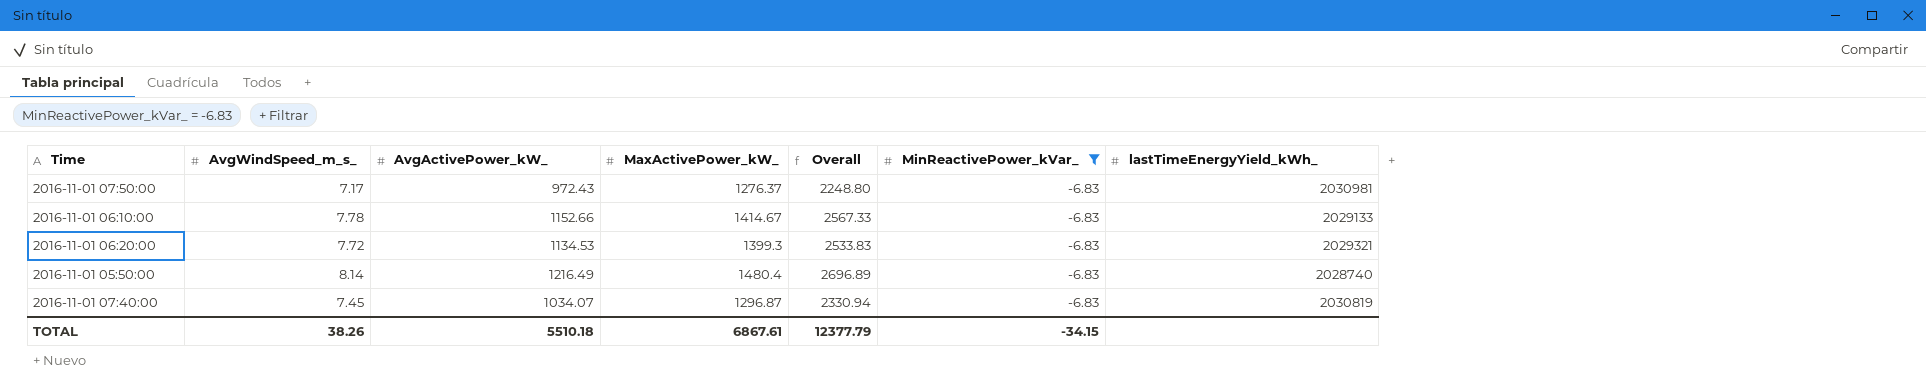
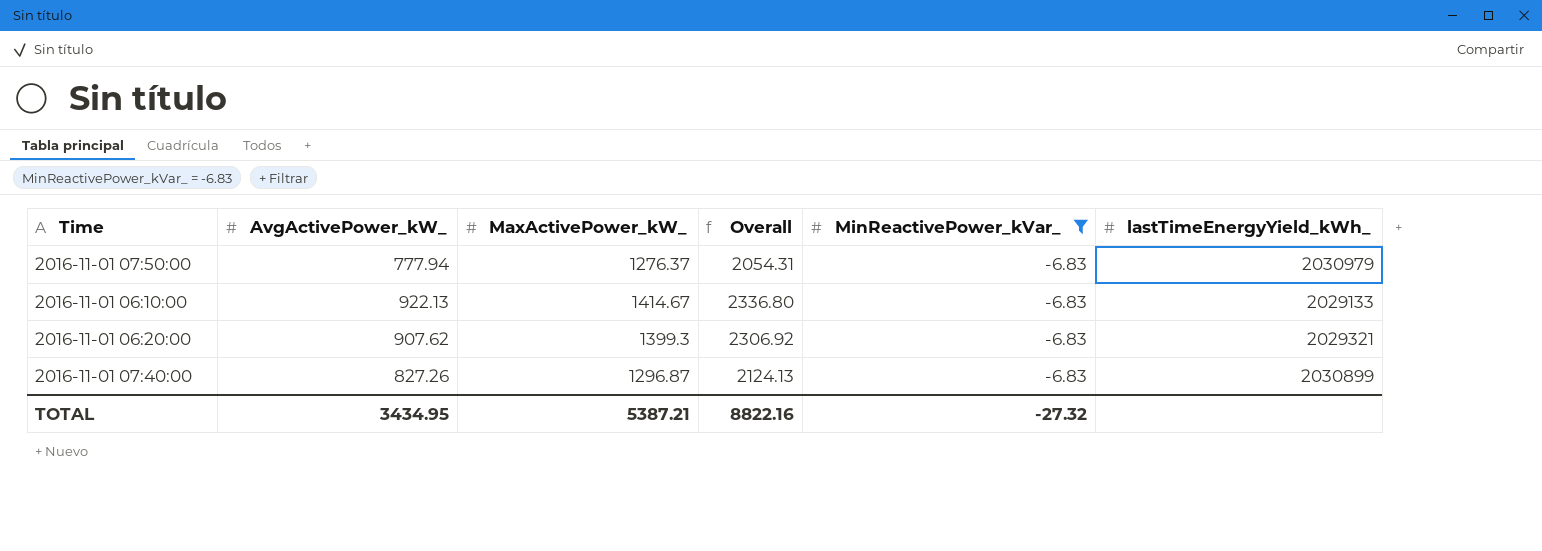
column AvgWindSpeed_m_s_ | position: 2 -> none
row 2016-11-01 05:50:00: 8.14 | 1216.49 | 1480.4 | 2696.89 | -6.83 | 2028740 -> none
2016-11-01 07:50:00 | AvgActivePower_kW_: 972.43 -> 777.94
2016-11-01 07:50:00 | Overall: 2248.80 -> 2054.31
2016-11-01 07:50:00 | lastTimeEnergyYield_kWh_: 2030981 -> 2030979
2016-11-01 06:10:00 | AvgActivePower_kW_: 1152.66 -> 922.13
2016-11-01 06:10:00 | Overall: 2567.33 -> 2336.80
2016-11-01 06:20:00 | AvgActivePower_kW_: 1134.53 -> 907.62
2016-11-01 06:20:00 | Overall: 2533.83 -> 2306.92
2016-11-01 07:40:00 | AvgActivePower_kW_: 1034.07 -> 827.26
2016-11-01 07:40:00 | Overall: 2330.94 -> 2124.13
2016-11-01 07:40:00 | lastTimeEnergyYield_kWh_: 2030819 -> 2030899
TOTAL | AvgActivePower_kW_: 5510.18 -> 3434.95
TOTAL | MaxActivePower_kW_: 6867.61 -> 5387.21
TOTAL | Overall: 12377.79 -> 8822.16
TOTAL | MinReactivePower_kVar_: -34.15 -> -27.32

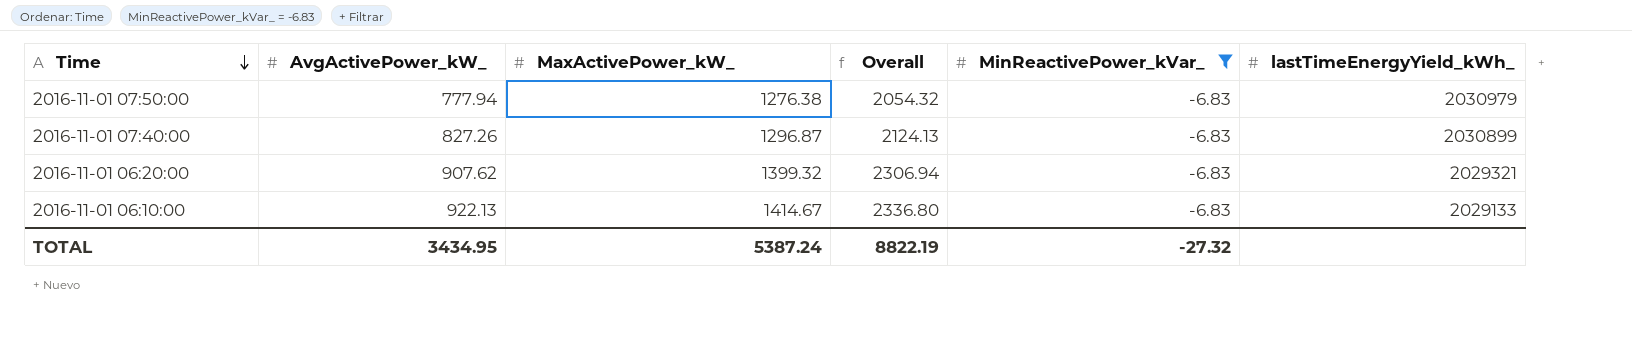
row order: none -> Time descending
2016-11-01 07:50:00 | MaxActivePower_kW_: 1276.37 -> 1276.38
2016-11-01 07:50:00 | Overall: 2054.31 -> 2054.32
2016-11-01 06:20:00 | MaxActivePower_kW_: 1399.3 -> 1399.32
2016-11-01 06:20:00 | Overall: 2306.92 -> 2306.94
TOTAL | MaxActivePower_kW_: 5387.21 -> 5387.24
TOTAL | Overall: 8822.16 -> 8822.19

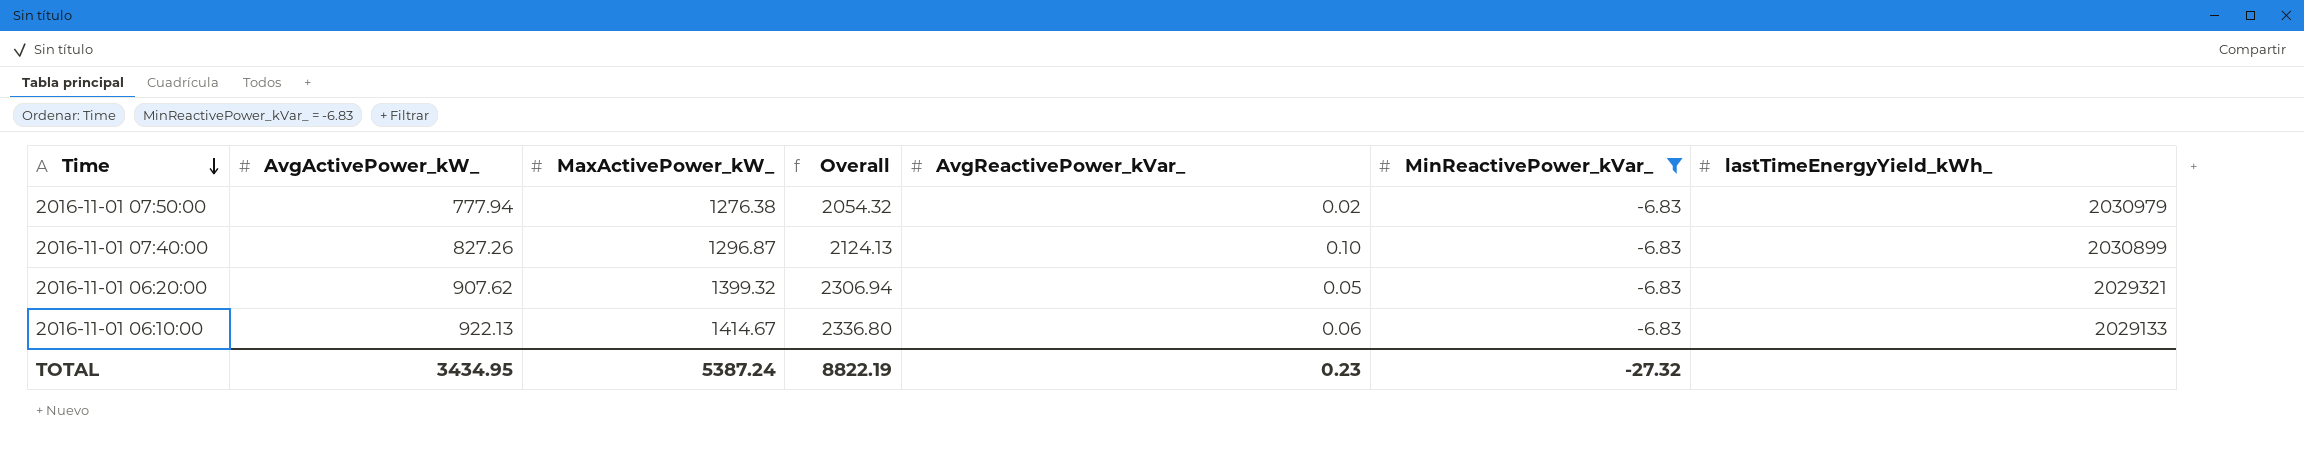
column AvgReactivePower_kVar_ | position: none -> 5

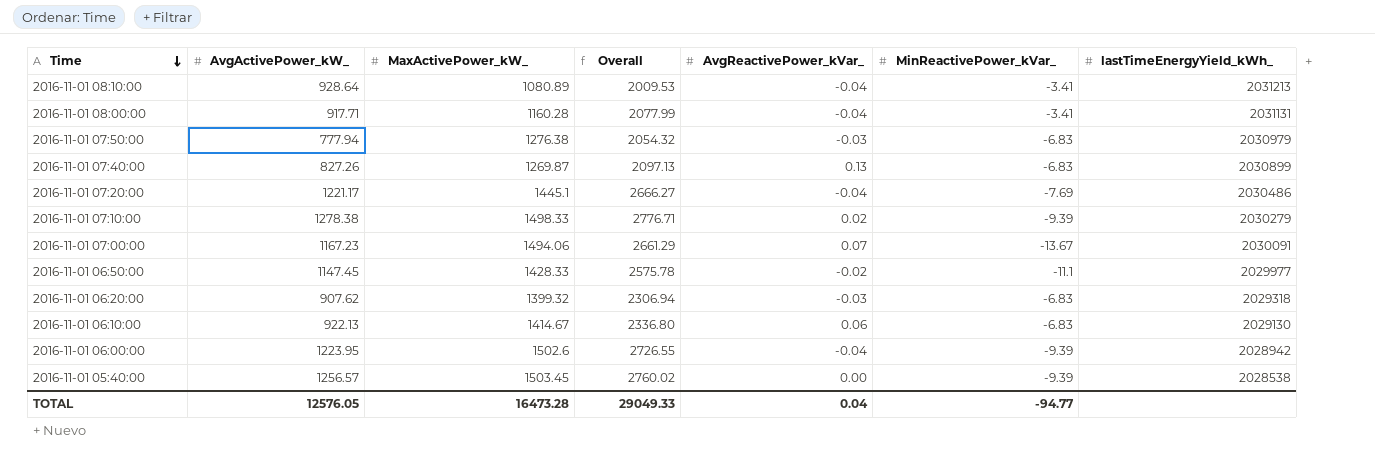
filter: MinReactivePower_kVar_ = -6.83 -> none
2016-11-01 07:50:00 | AvgReactivePower_kVar_: 0.02 -> -0.03
2016-11-01 07:40:00 | MaxActivePower_kW_: 1296.87 -> 1269.87
2016-11-01 07:40:00 | Overall: 2124.13 -> 2097.13
2016-11-01 07:40:00 | AvgReactivePower_kVar_: 0.10 -> 0.13
2016-11-01 06:20:00 | AvgReactivePower_kVar_: 0.05 -> -0.03
2016-11-01 06:20:00 | lastTimeEnergyYield_kWh_: 2029321 -> 2029318
2016-11-01 06:10:00 | lastTimeEnergyYield_kWh_: 2029133 -> 2029130
TOTAL | AvgActivePower_kW_: 3434.95 -> 12576.05
TOTAL | MaxActivePower_kW_: 5387.24 -> 16473.28
TOTAL | Overall: 8822.19 -> 29049.33
TOTAL | AvgReactivePower_kVar_: 0.23 -> 0.04
TOTAL | MinReactivePower_kVar_: -27.32 -> -94.77

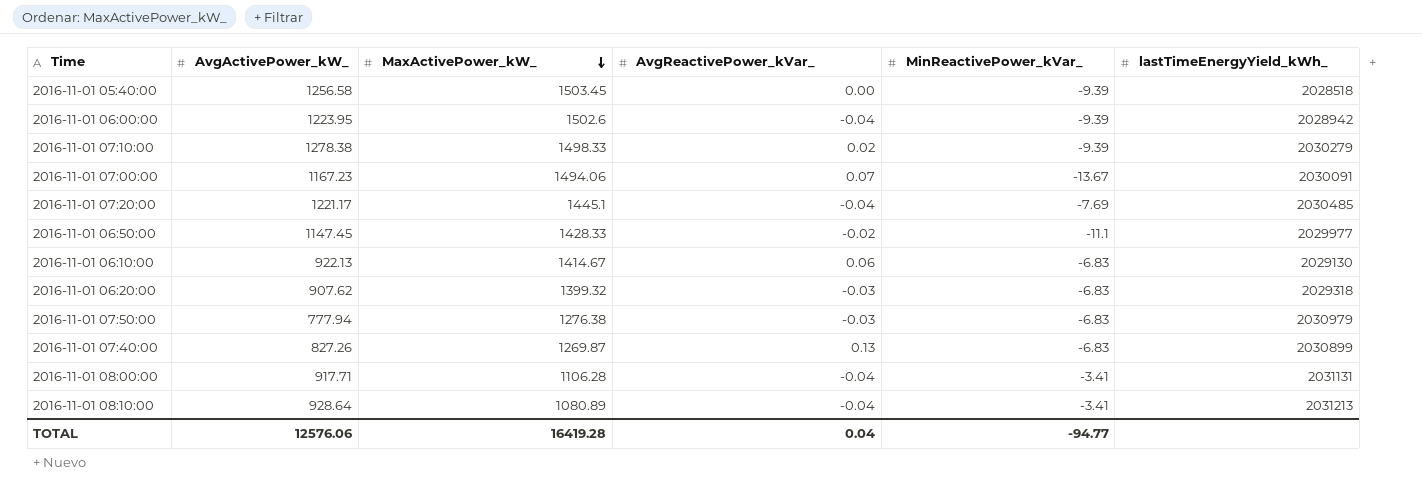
row order: Time descending -> MaxActivePower_kW_ descending
column Overall | formula: [AvgActivePower_kW_] + [MaxActivePower_kW_] -> none
2016-11-01 05:40:00 | AvgActivePower_kW_: 1256.57 -> 1256.58
2016-11-01 05:40:00 | lastTimeEnergyYield_kWh_: 2028538 -> 2028518
2016-11-01 07:20:00 | lastTimeEnergyYield_kWh_: 2030486 -> 2030485
2016-11-01 08:00:00 | MaxActivePower_kW_: 1160.28 -> 1106.28
TOTAL | AvgActivePower_kW_: 12576.05 -> 12576.06
TOTAL | MaxActivePower_kW_: 16473.28 -> 16419.28

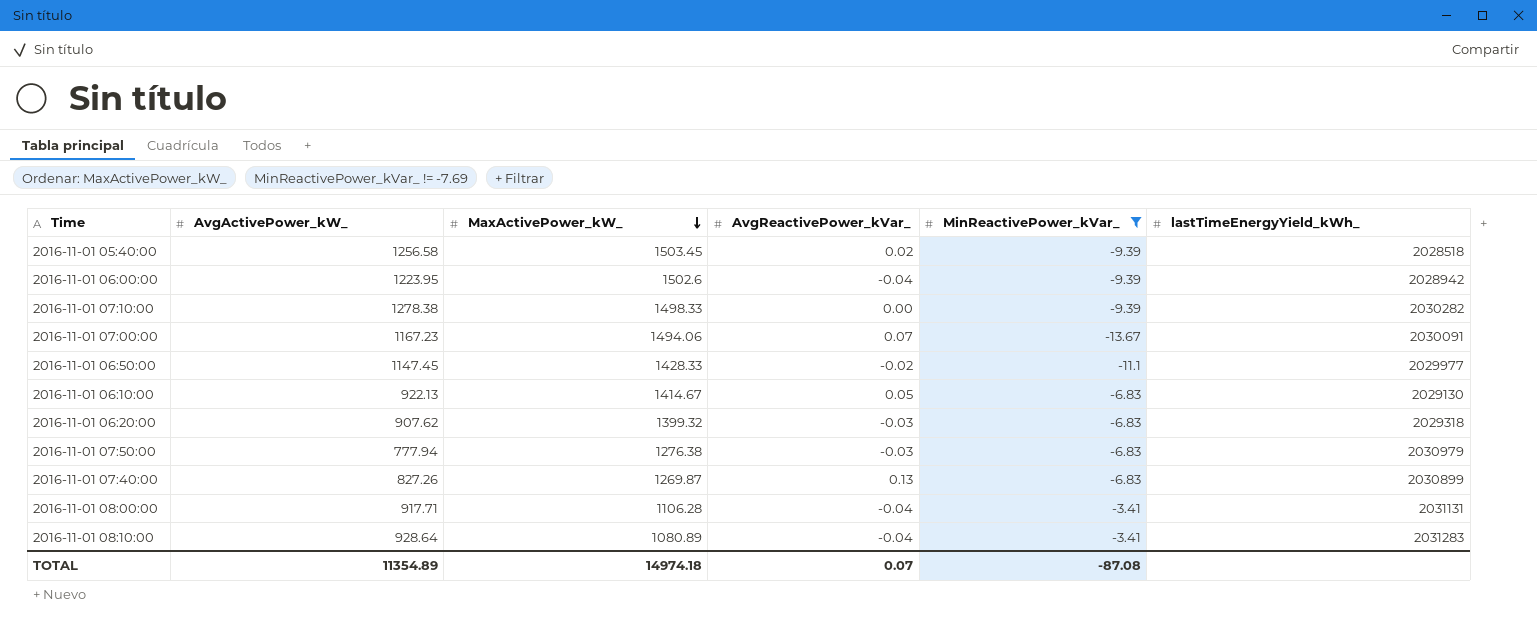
filter: none -> MinReactivePower_kVar_ != -7.69
2016-11-01 05:40:00 | AvgReactivePower_kVar_: 0.00 -> 0.02
2016-11-01 07:10:00 | AvgReactivePower_kVar_: 0.02 -> 0.00
2016-11-01 07:10:00 | lastTimeEnergyYield_kWh_: 2030279 -> 2030282
2016-11-01 06:10:00 | AvgReactivePower_kVar_: 0.06 -> 0.05
2016-11-01 08:10:00 | lastTimeEnergyYield_kWh_: 2031213 -> 2031283
TOTAL | AvgActivePower_kW_: 12576.06 -> 11354.89
TOTAL | MaxActivePower_kW_: 16419.28 -> 14974.18
TOTAL | AvgReactivePower_kVar_: 0.04 -> 0.07
TOTAL | MinReactivePower_kVar_: -94.77 -> -87.08

